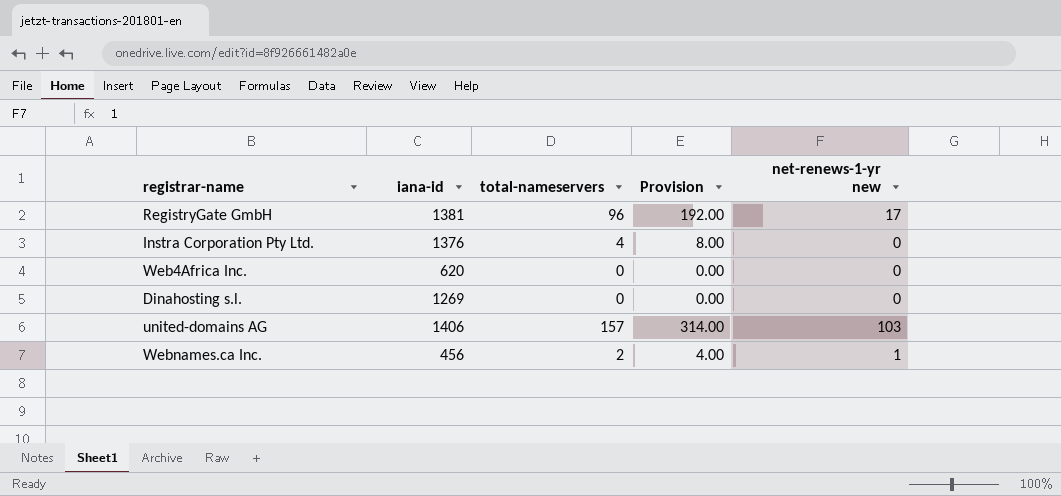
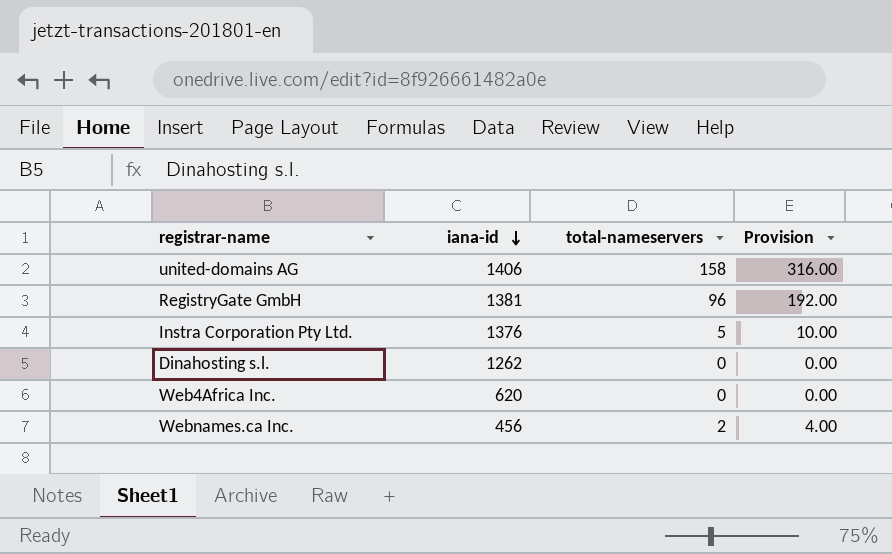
row order: none -> iana-id descending
column net-renews-1-yr new | position: 5 -> none
united-domains AG | total-nameservers: 157 -> 158
united-domains AG | Provision: 314.00 -> 316.00
Instra Corporation Pty Ltd. | total-nameservers: 4 -> 5
Instra Corporation Pty Ltd. | Provision: 8.00 -> 10.00
Dinahosting s.l. | iana-id: 1269 -> 1262

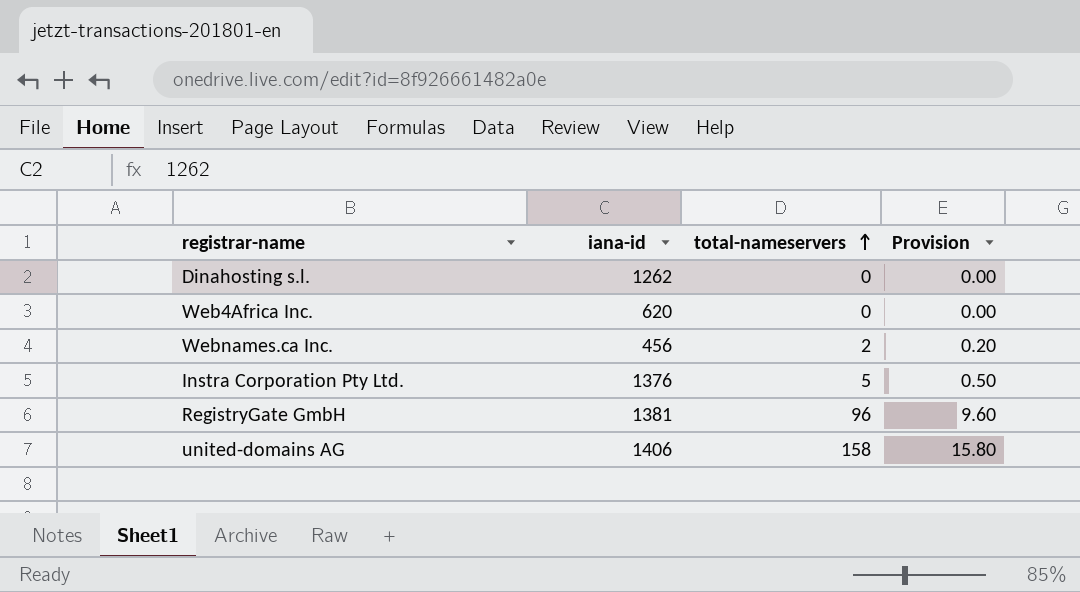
row order: iana-id descending -> total-nameservers ascending
column Provision | formula: [total-nameservers] * 2 -> [total-nameservers] * 0.1

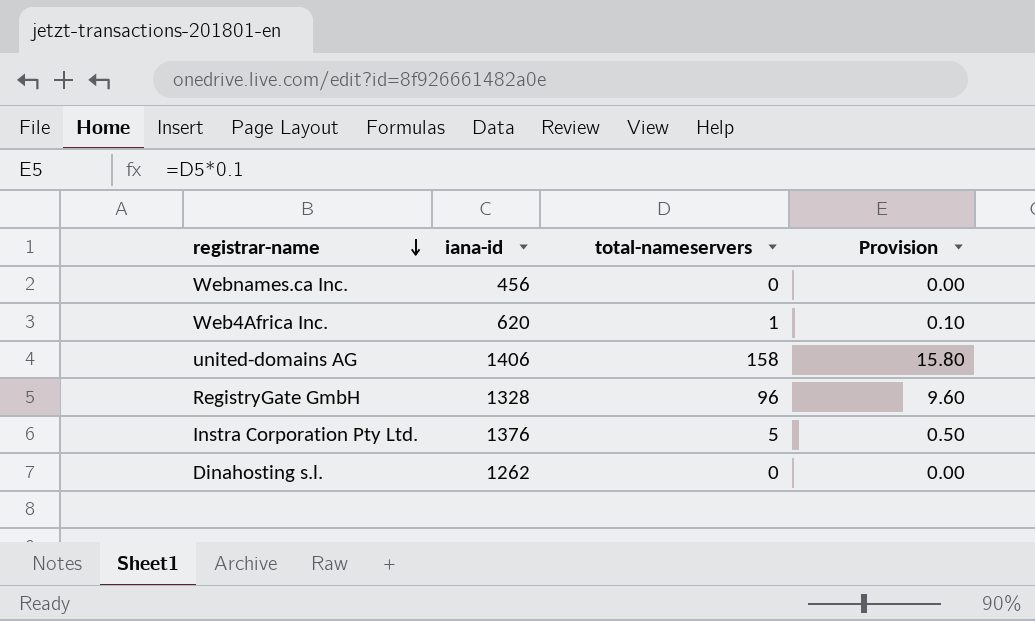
row order: total-nameservers ascending -> registrar-name descending
Webnames.ca Inc. | total-nameservers: 2 -> 0
Webnames.ca Inc. | Provision: 0.20 -> 0.00
Web4Africa Inc. | total-nameservers: 0 -> 1
Web4Africa Inc. | Provision: 0.00 -> 0.10
RegistryGate GmbH | iana-id: 1381 -> 1328

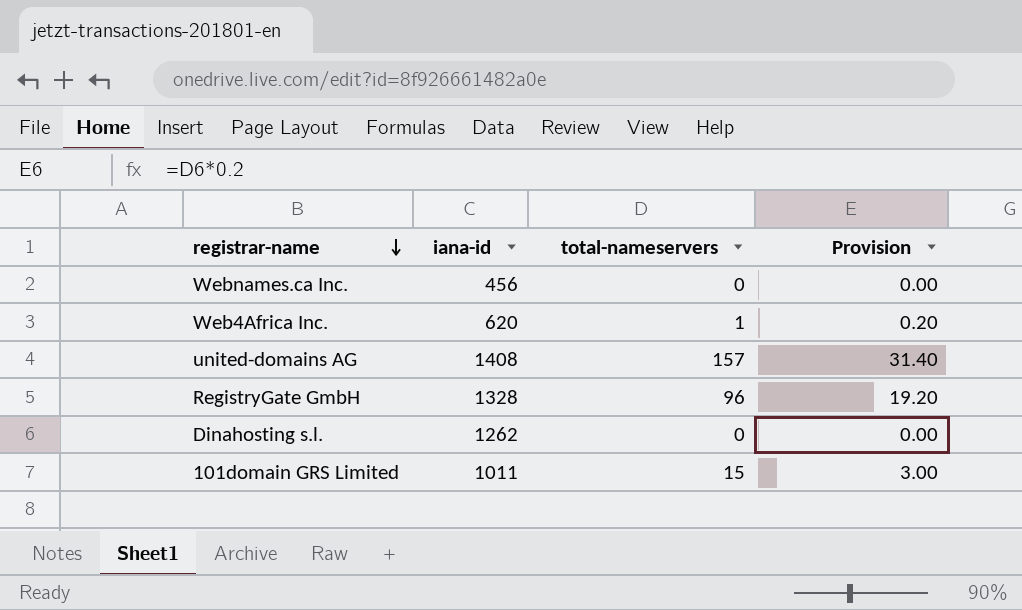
column Provision | formula: [total-nameservers] * 0.1 -> [total-nameservers] * 0.2
row Instra Corporation Pty Ltd.: 1376 | 5 | 0.50 -> none
united-domains AG | iana-id: 1406 -> 1408
united-domains AG | total-nameservers: 158 -> 157
row 101domain GRS Limited: none -> 1011 | 15 | 3.00

